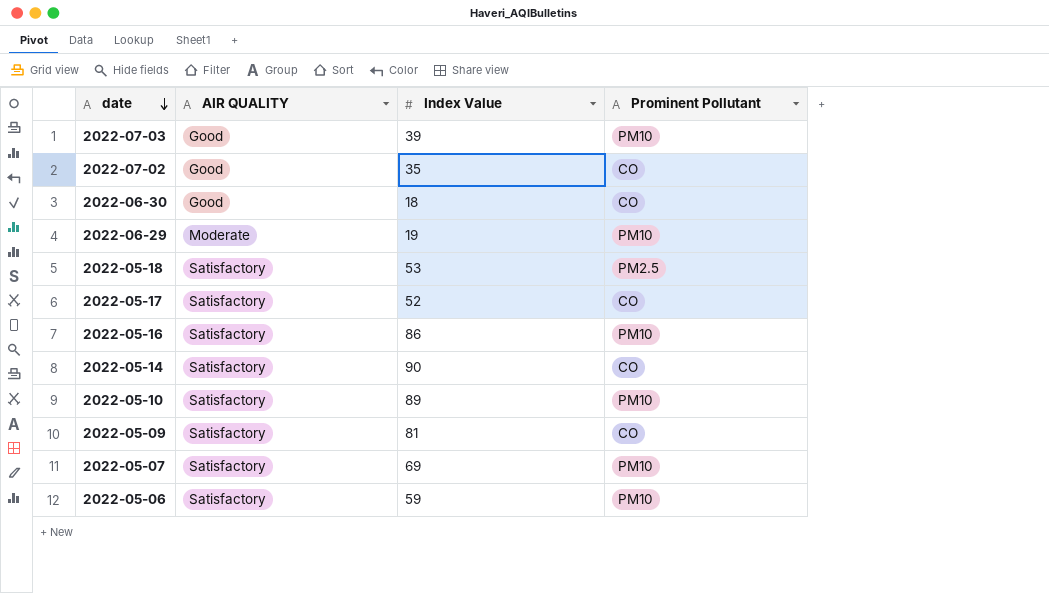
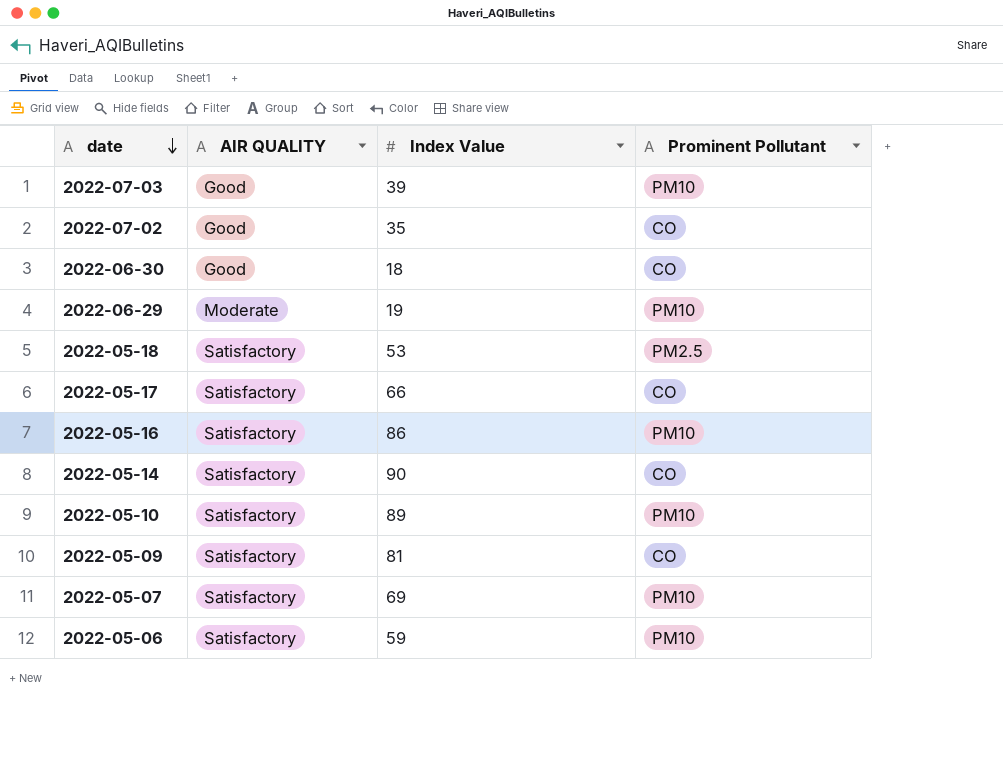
2022-05-17 | Index Value: 52 -> 66

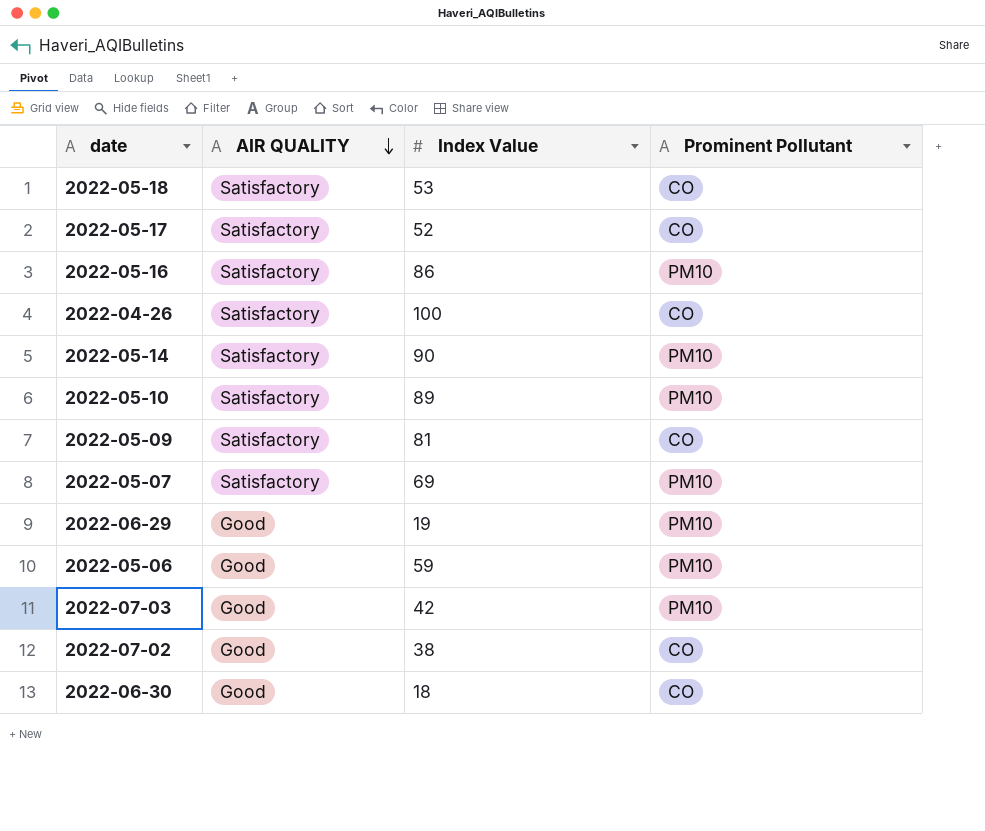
row order: date descending -> AIR QUALITY descending
2022-05-18 | Prominent Pollutant: PM2.5 -> CO
2022-05-17 | Index Value: 66 -> 52
row 2022-04-26: none -> Satisfactory | 100 | CO
2022-05-14 | Prominent Pollutant: CO -> PM10
2022-06-29 | AIR QUALITY: Moderate -> Good
2022-05-06 | AIR QUALITY: Satisfactory -> Good
2022-07-03 | Index Value: 39 -> 42
2022-07-02 | Index Value: 35 -> 38

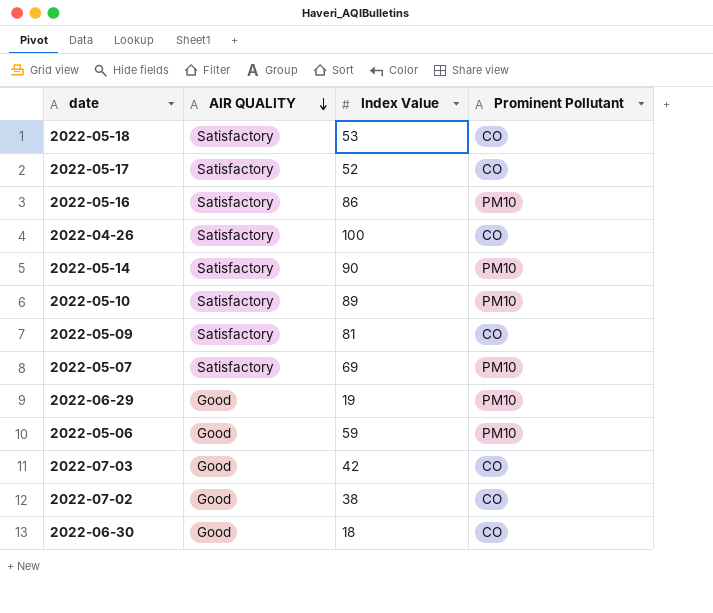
2022-07-03 | Prominent Pollutant: PM10 -> CO

